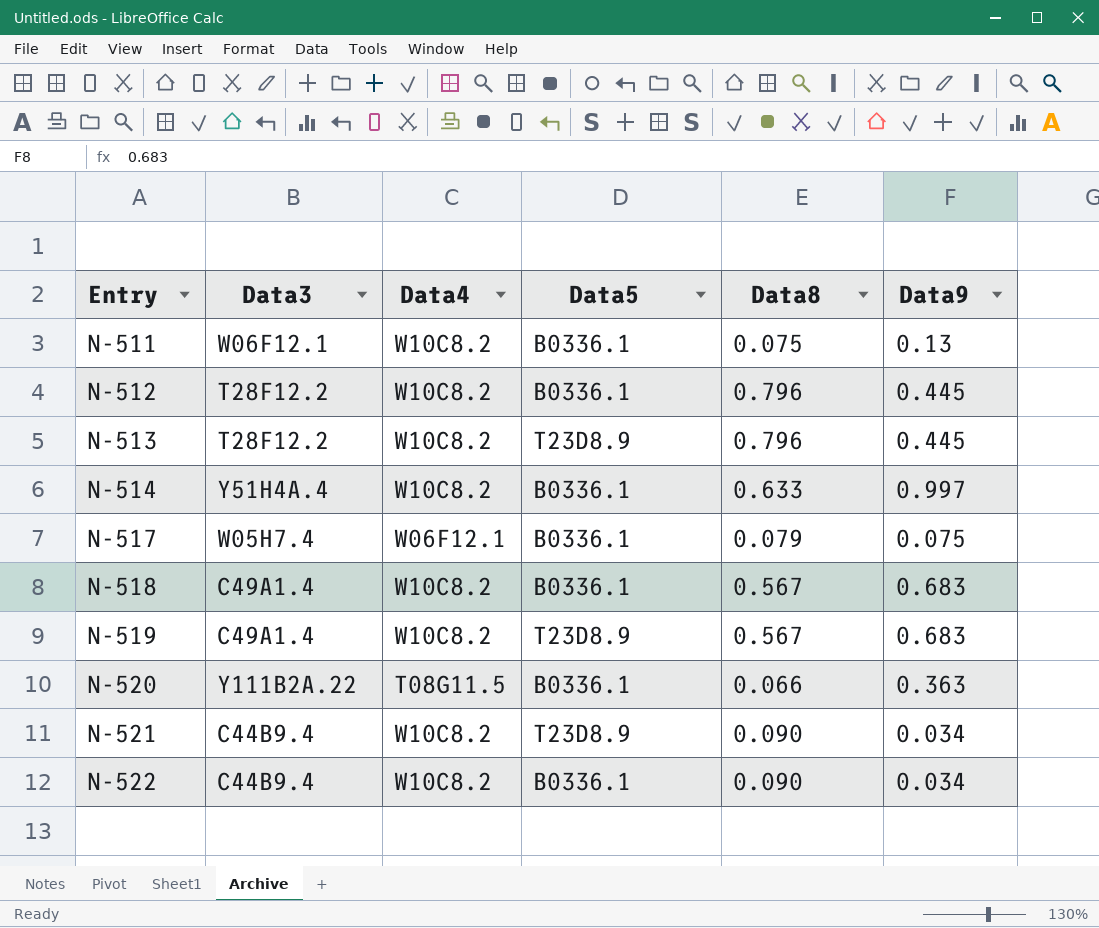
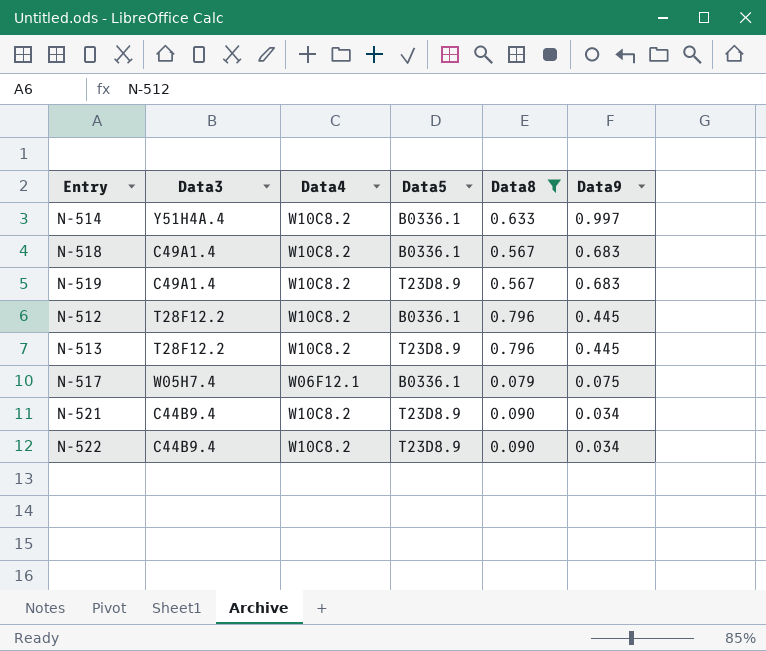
filter: none -> Data8 >= 0.079
row order: Entry ascending -> Data9 descending
N-522 | Data5: B0336.1 -> T23D8.9

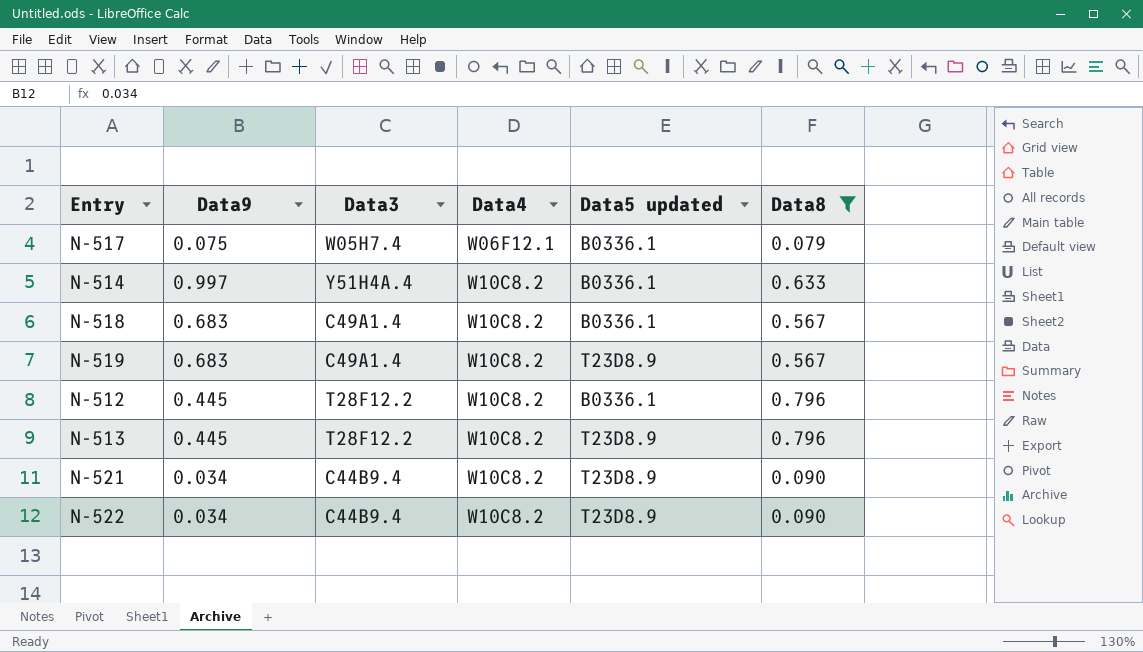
row order: Data9 descending -> Data4 ascending
column Data9 | position: 6 -> 2
column name: Data5 -> Data5 updated

